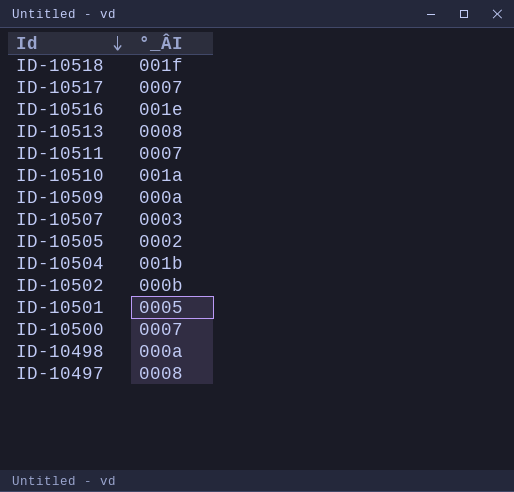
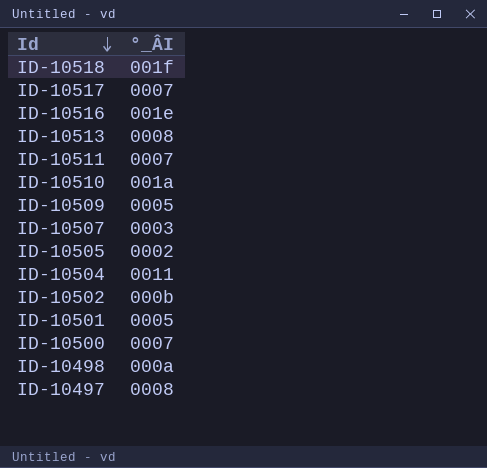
ID-10509 | °_ÂI: 000a -> 0005
ID-10504 | °_ÂI: 001b -> 0011

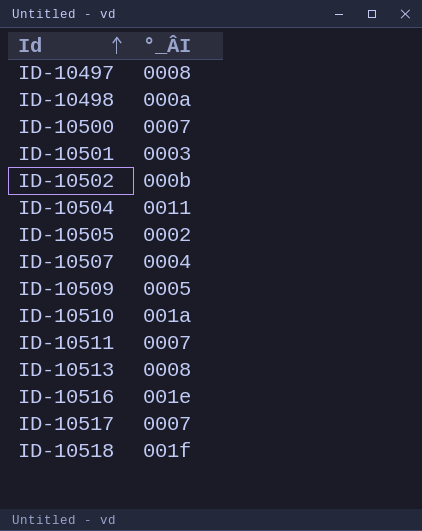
row order: Id descending -> Id ascending
ID-10501 | °_ÂI: 0005 -> 0003
ID-10507 | °_ÂI: 0003 -> 0004

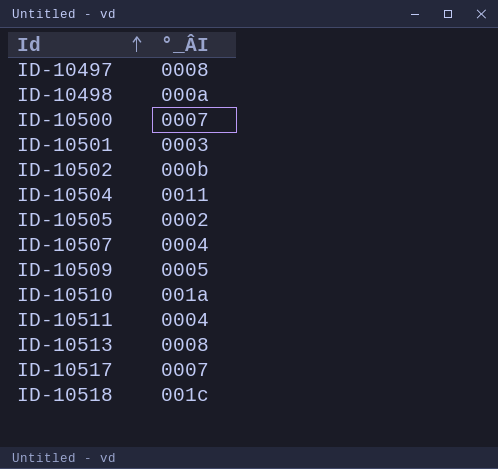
row ID-10516: 001e -> none
ID-10511 | °_ÂI: 0007 -> 0004
ID-10518 | °_ÂI: 001f -> 001c

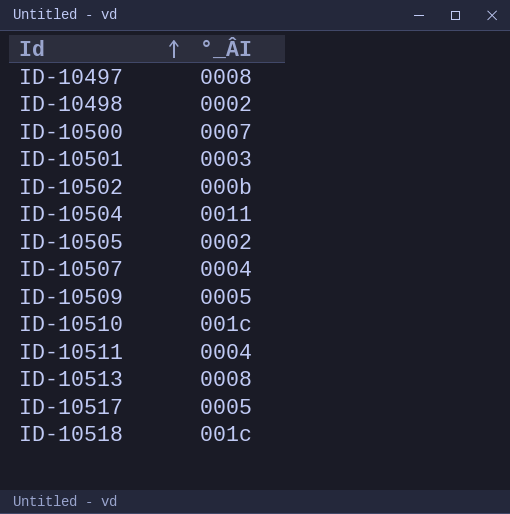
ID-10498 | °_ÂI: 000a -> 0002
ID-10510 | °_ÂI: 001a -> 001c
ID-10517 | °_ÂI: 0007 -> 0005

